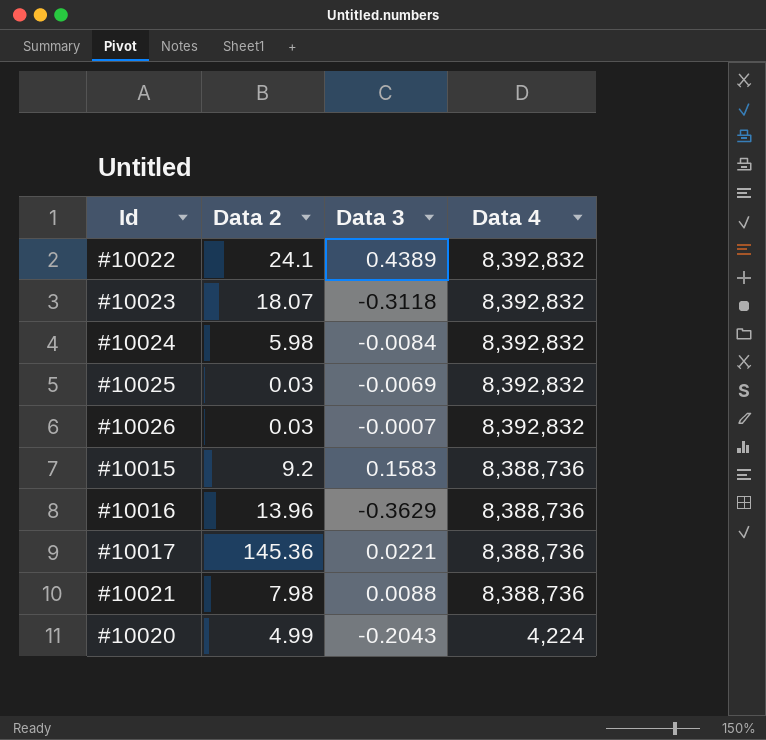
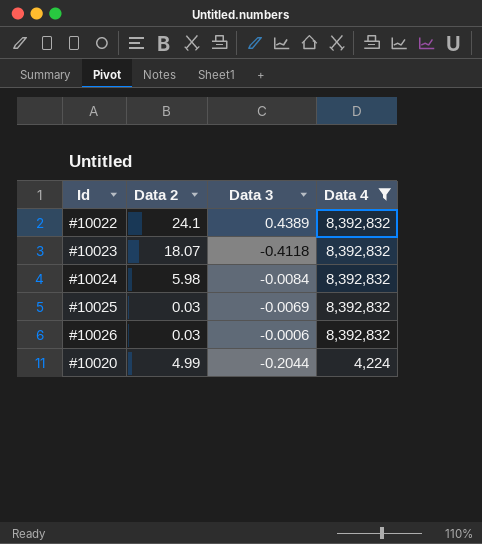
filter: none -> Data 4 != 8,388,736
#10023 | Data 3: -0.3118 -> -0.4118
#10026 | Data 3: -0.0007 -> -0.0006
#10020 | Data 3: -0.2043 -> -0.2044

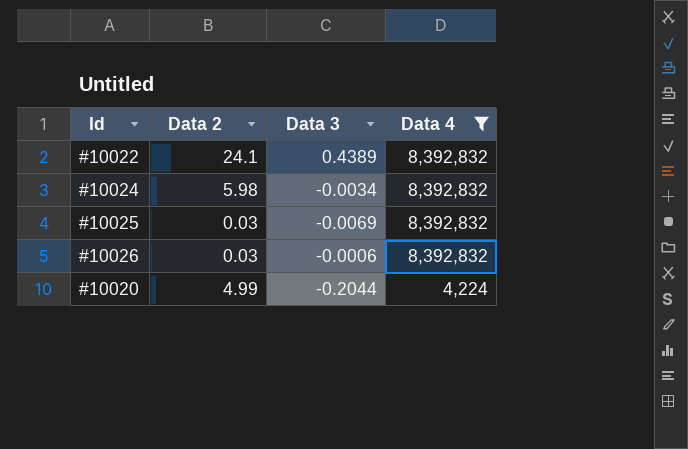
row #10023: 18.07 | -0.4118 | 8,392,832 -> none
#10024 | Data 3: -0.0084 -> -0.0034

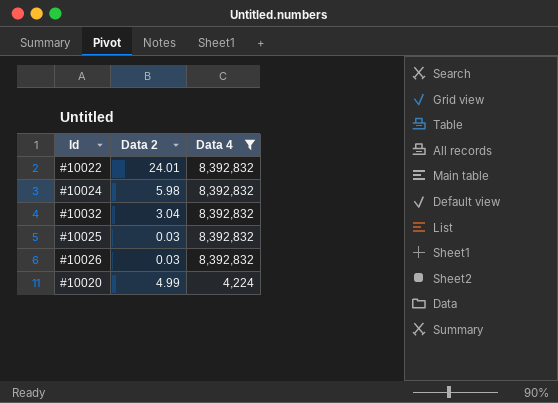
column Data 3 | position: 3 -> none
#10022 | Data 2: 24.1 -> 24.01
row #10032: none -> 3.04 | 8,392,832

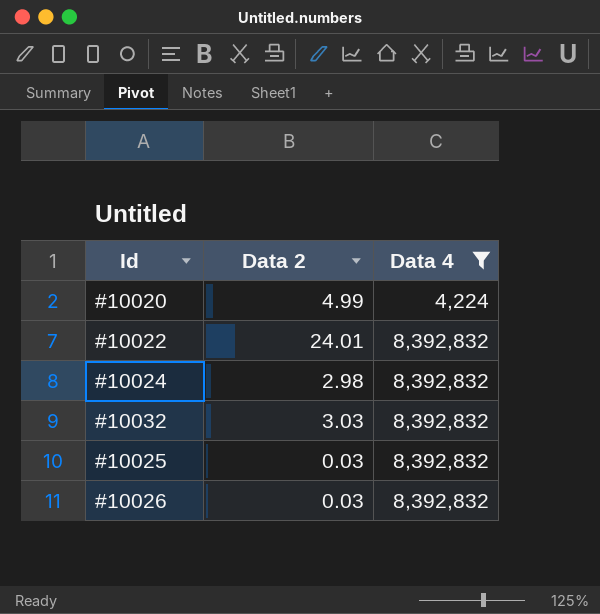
row order: Data 4 descending -> Data 4 ascending
#10024 | Data 2: 5.98 -> 2.98
#10032 | Data 2: 3.04 -> 3.03

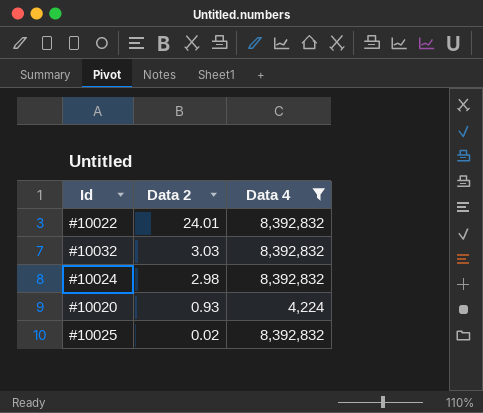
row order: Data 4 ascending -> Data 2 descending
row #10026: 0.03 | 8,392,832 -> none
#10020 | Data 2: 4.99 -> 0.93
#10025 | Data 2: 0.03 -> 0.02

